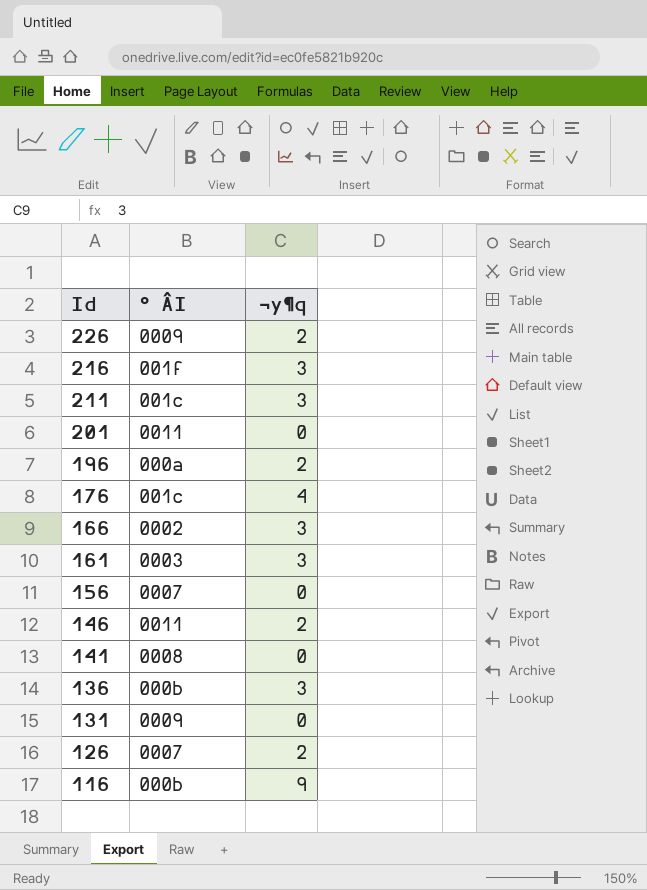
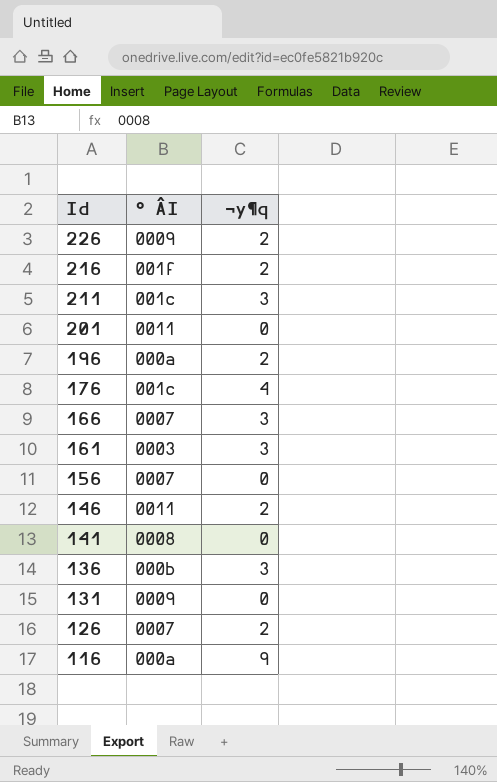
216 | ¬y¶q: 3 -> 2
166 | ° ÂI: 0002 -> 0007
116 | ° ÂI: 000b -> 000a

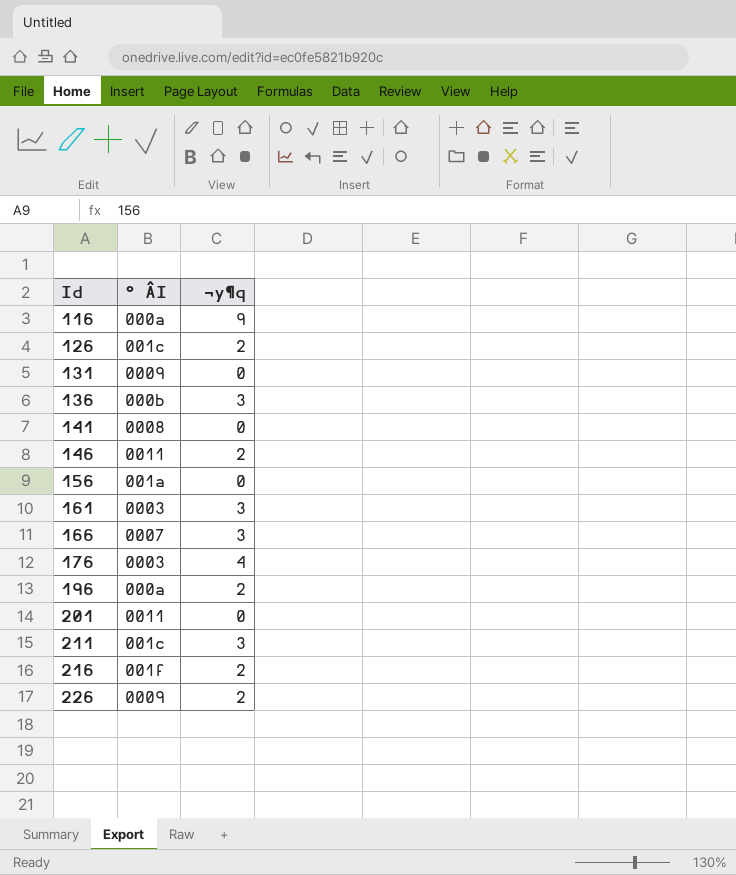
row order: Id descending -> Id ascending
126 | ° ÂI: 0007 -> 001c
156 | ° ÂI: 0007 -> 001a
176 | ° ÂI: 001c -> 0003

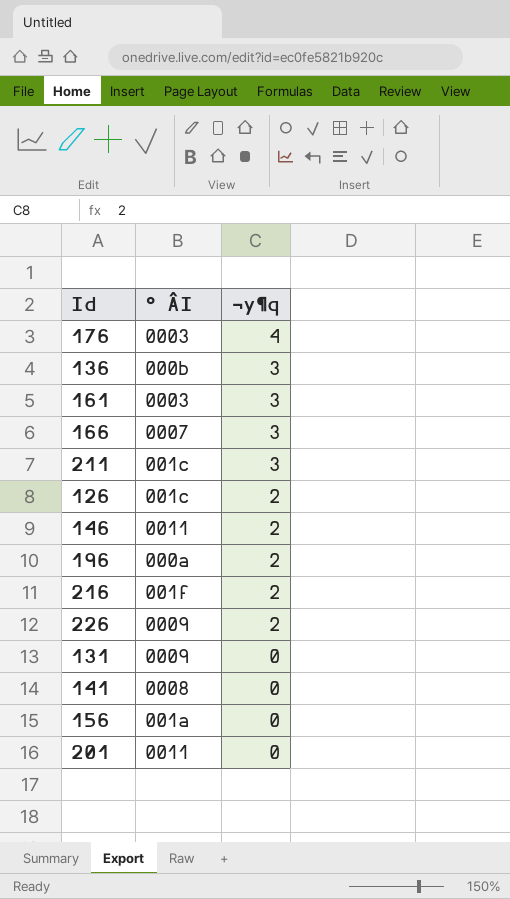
row order: Id ascending -> ¬y¶q descending
row 116: 000a | 9 -> none

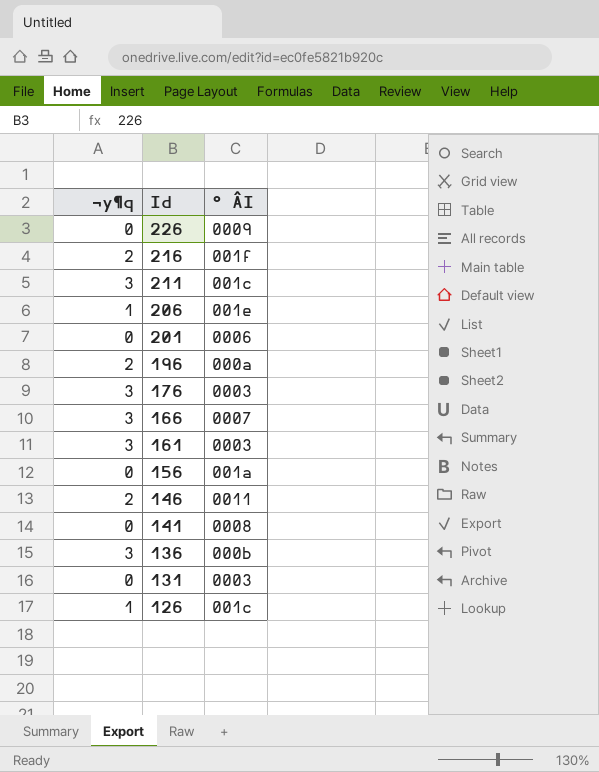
row order: ¬y¶q descending -> Id descending
column ¬y¶q | position: 3 -> 1
226 | ¬y¶q: 2 -> 0
row 206: none -> 1 | 001e
201 | ° ÂI: 0011 -> 0006
176 | ¬y¶q: 4 -> 3
131 | ° ÂI: 0009 -> 0003
126 | ¬y¶q: 2 -> 1

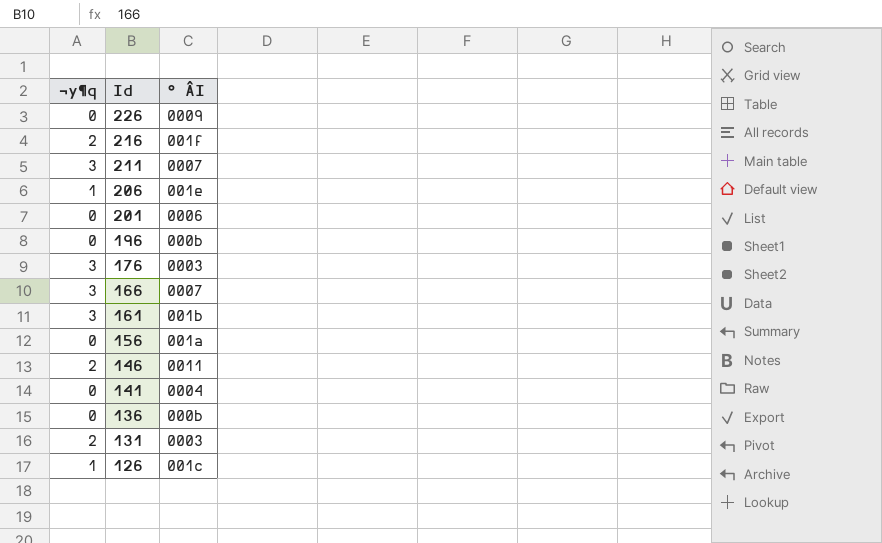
211 | ° ÂI: 001c -> 0007
196 | ¬y¶q: 2 -> 0
196 | ° ÂI: 000a -> 000b
161 | ° ÂI: 0003 -> 001b
141 | ° ÂI: 0008 -> 0004
136 | ¬y¶q: 3 -> 0
131 | ¬y¶q: 0 -> 2

